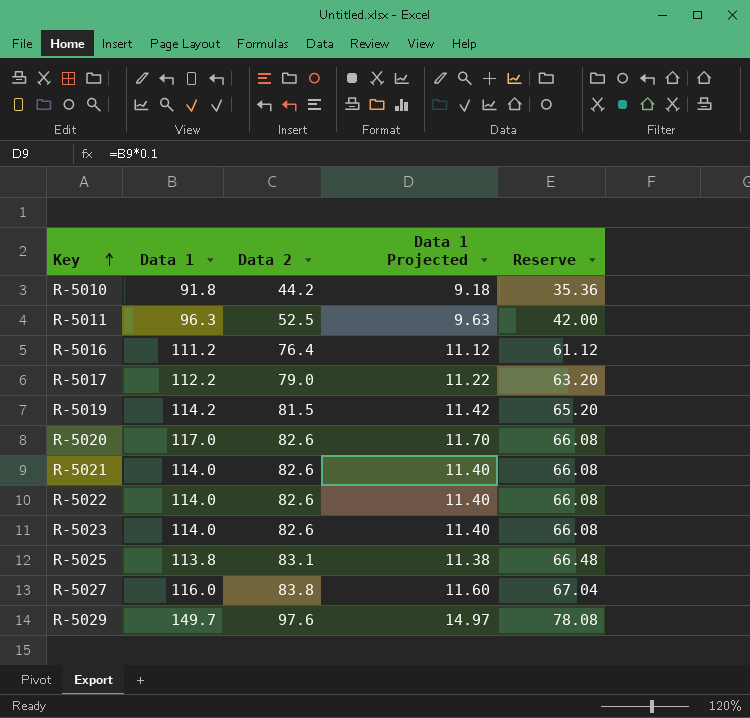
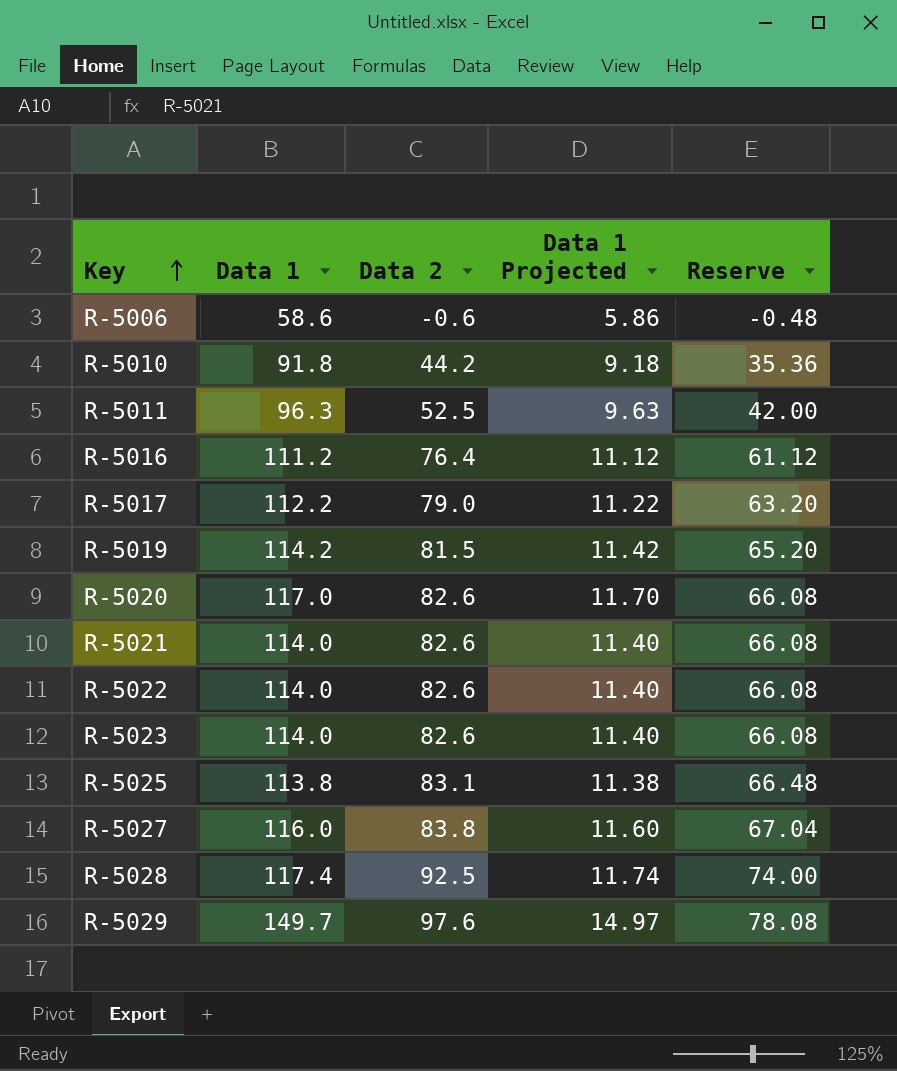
row R-5006: none -> 58.6 | -0.6 | 5.86 | -0.48
row R-5028: none -> 117.4 | 92.5 | 11.74 | 74.00

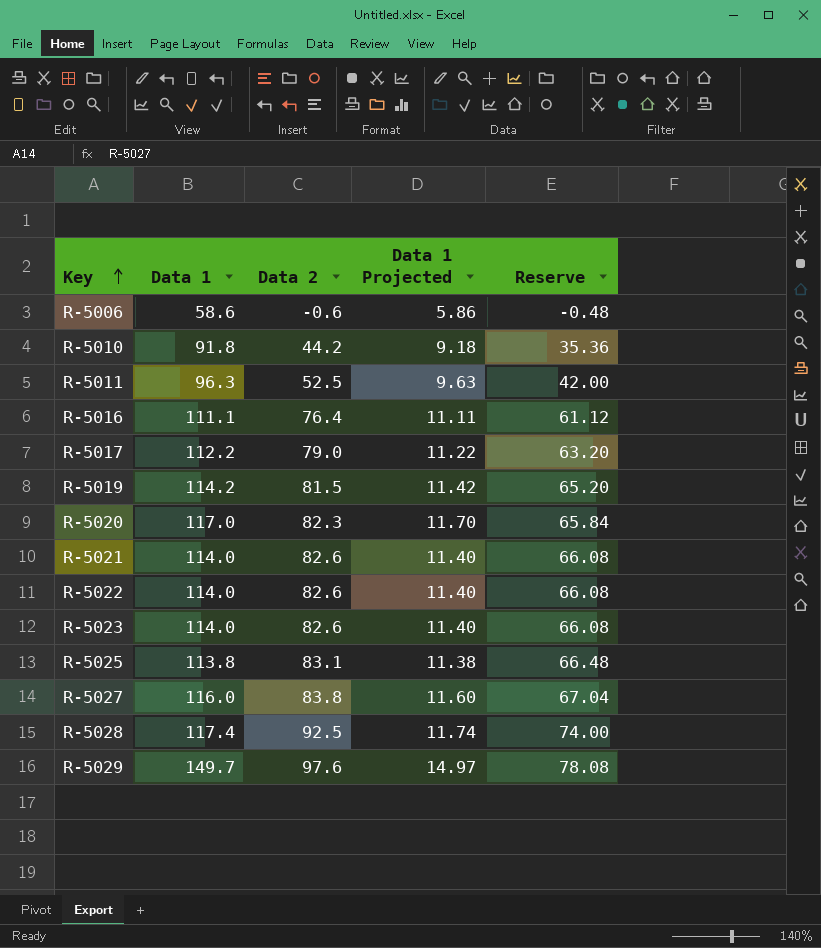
R-5016 | Data 1: 111.2 -> 111.1
R-5016 | Data 1 Projected: 11.12 -> 11.11
R-5020 | Data 2: 82.6 -> 82.3
R-5020 | Reserve: 66.08 -> 65.84

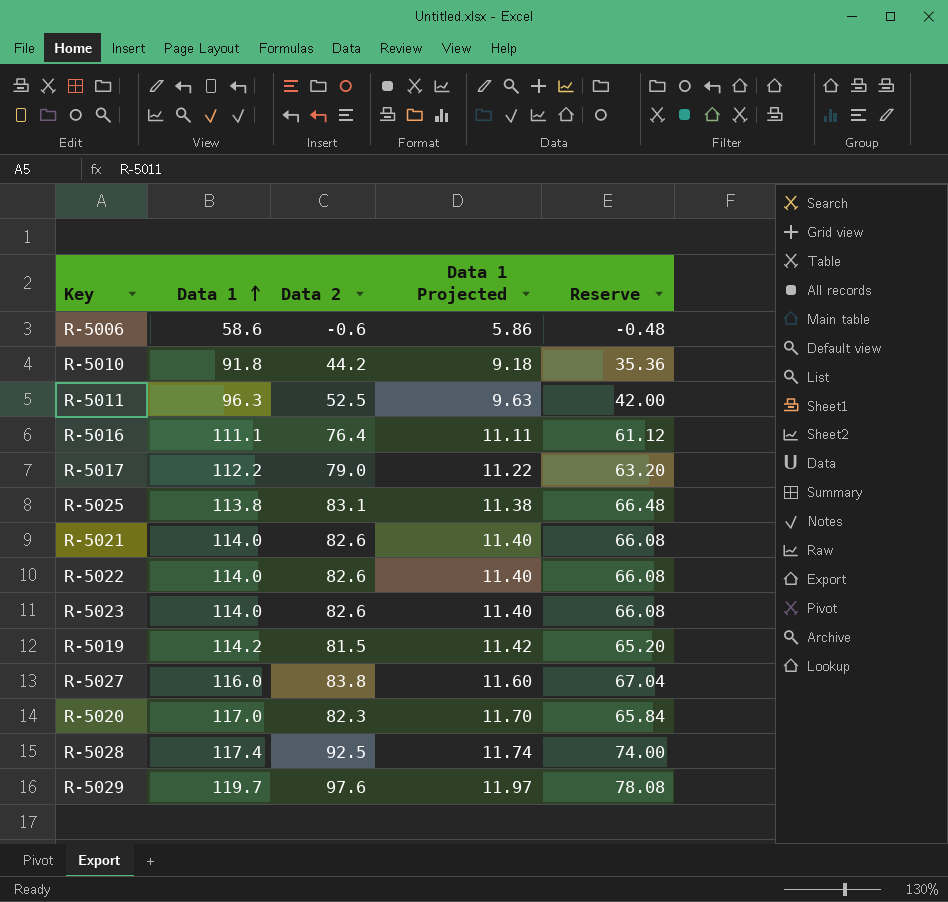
row order: Key ascending -> Data 1 ascending
R-5029 | Data 1: 149.7 -> 119.7
R-5029 | Data 1 Projected: 14.97 -> 11.97

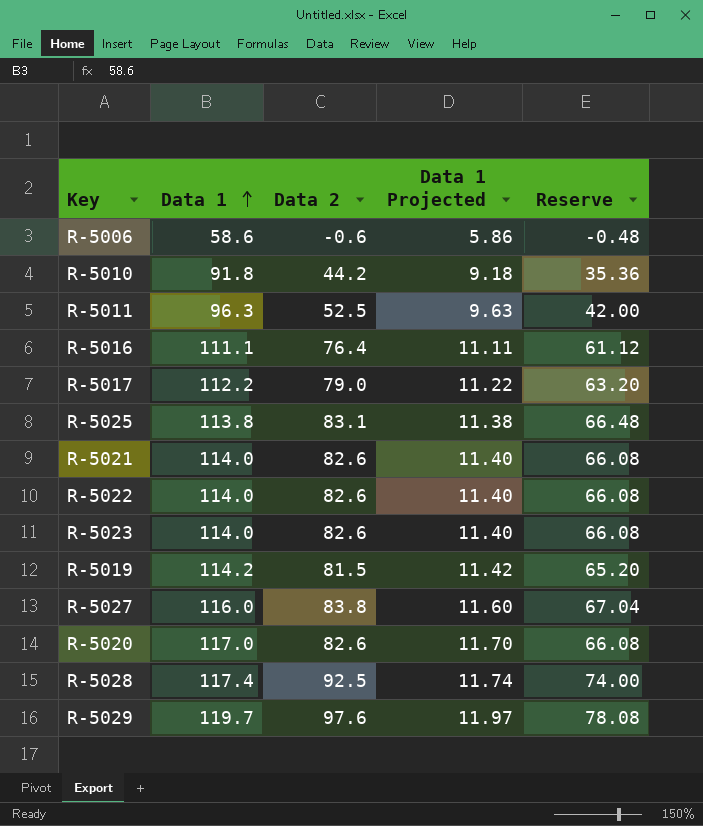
R-5020 | Data 2: 82.3 -> 82.6
R-5020 | Reserve: 65.84 -> 66.08

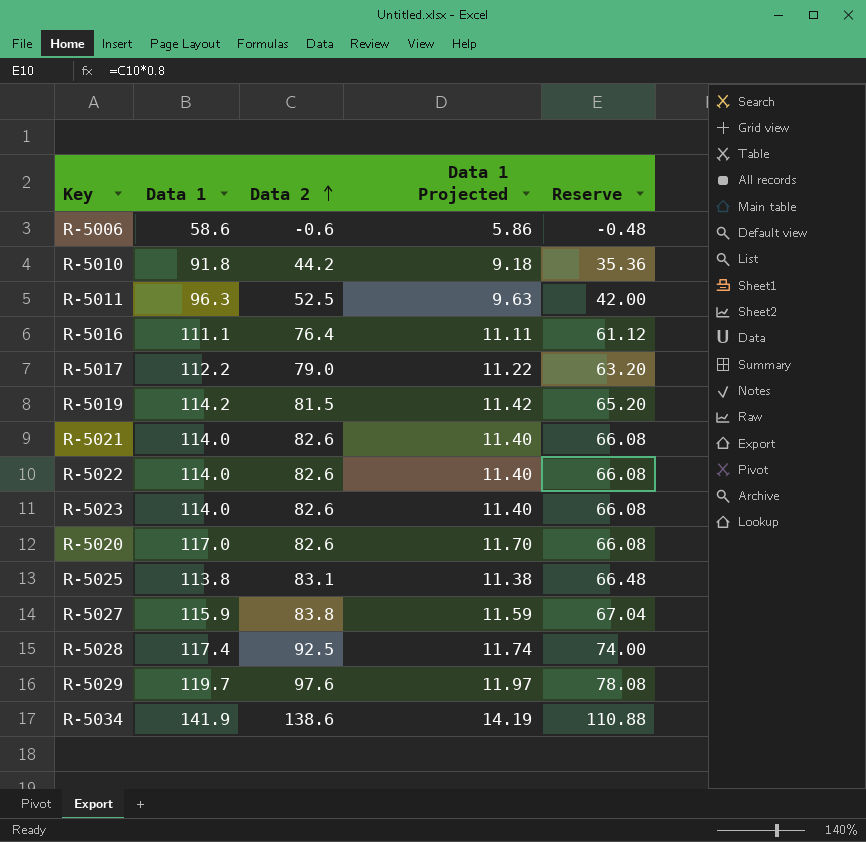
row order: Data 1 ascending -> Data 2 ascending
R-5027 | Data 1: 116.0 -> 115.9
R-5027 | Data 1 Projected: 11.60 -> 11.59
row R-5034: none -> 141.9 | 138.6 | 14.19 | 110.88

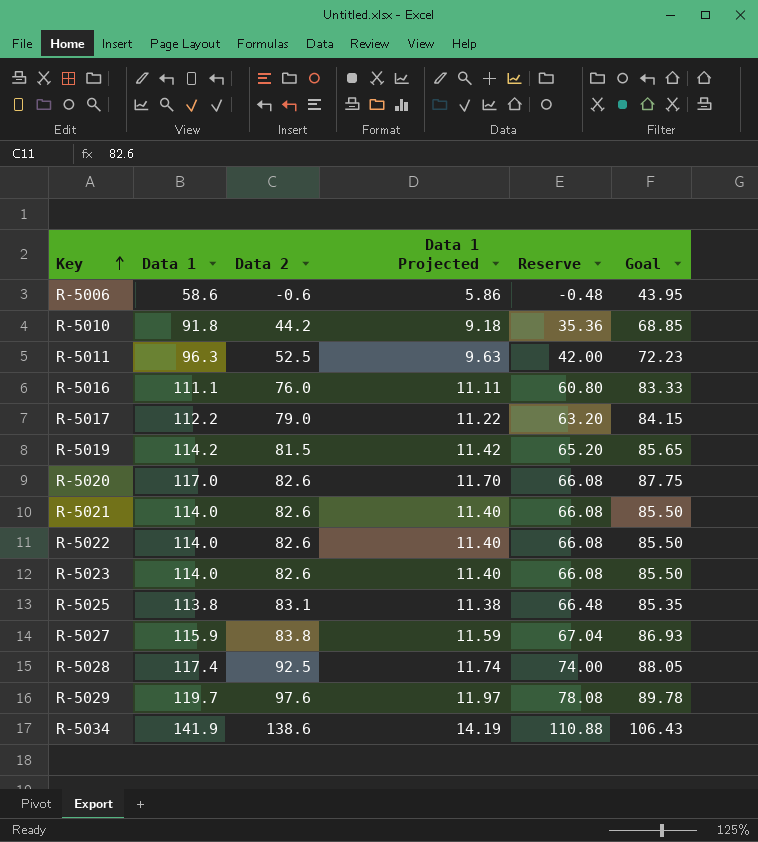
row order: Data 2 ascending -> Key ascending
column Goal | formula: none -> [Data 1] * 0.75
R-5016 | Data 2: 76.4 -> 76.0
R-5016 | Reserve: 61.12 -> 60.80

